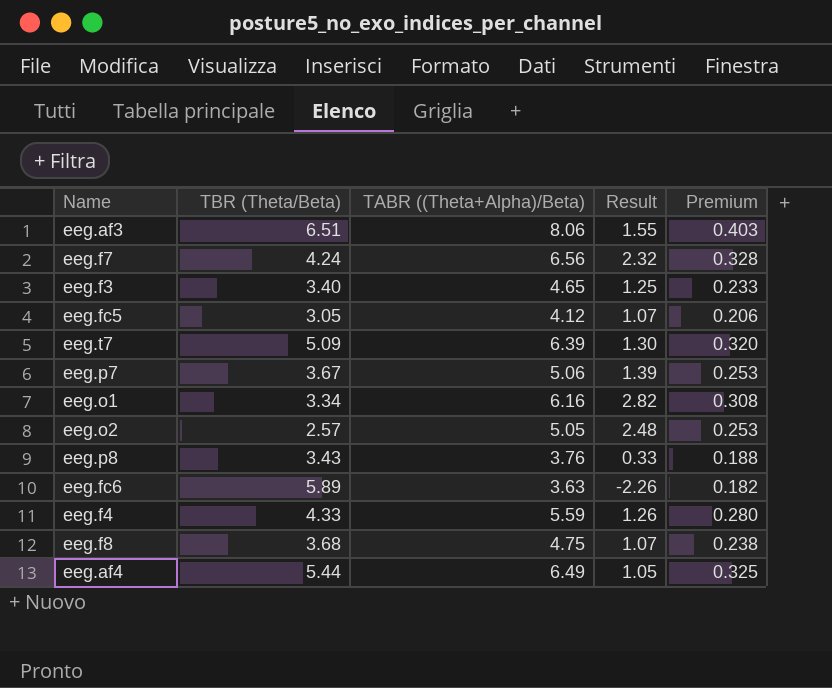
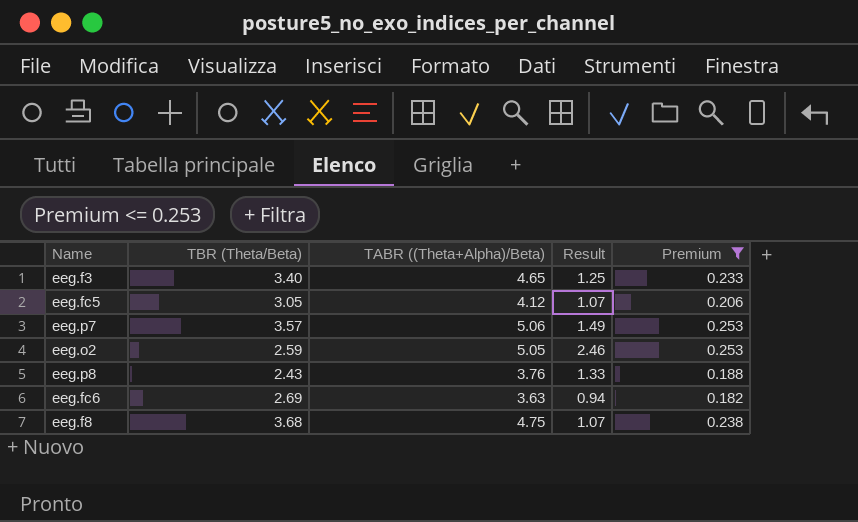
filter: none -> Premium <= 0.253
eeg.p7 | TBR (Theta/Beta): 3.67 -> 3.57
eeg.p7 | Result: 1.39 -> 1.49
eeg.o2 | TBR (Theta/Beta): 2.57 -> 2.59
eeg.o2 | Result: 2.48 -> 2.46
eeg.p8 | TBR (Theta/Beta): 3.43 -> 2.43
eeg.p8 | Result: 0.33 -> 1.33
eeg.fc6 | TBR (Theta/Beta): 5.89 -> 2.69
eeg.fc6 | Result: -2.26 -> 0.94

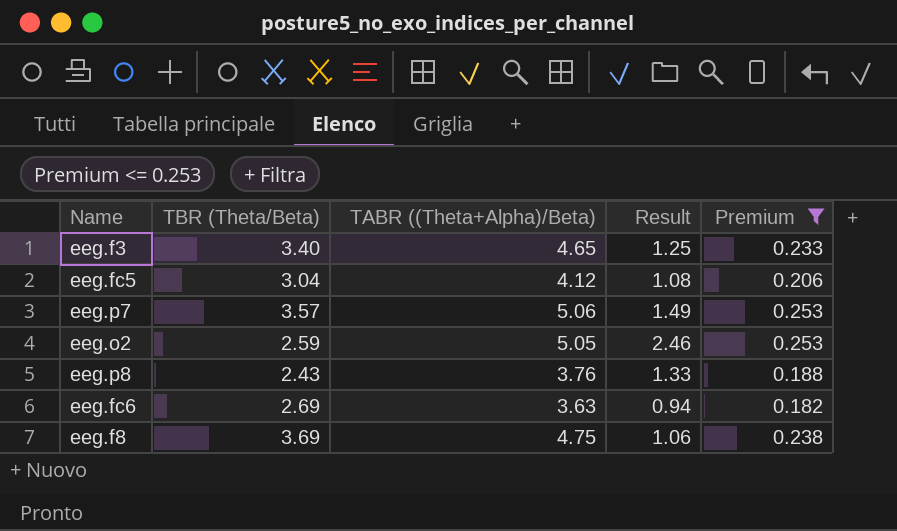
eeg.fc5 | TBR (Theta/Beta): 3.05 -> 3.04
eeg.fc5 | Result: 1.07 -> 1.08
eeg.f8 | TBR (Theta/Beta): 3.68 -> 3.69
eeg.f8 | Result: 1.07 -> 1.06

